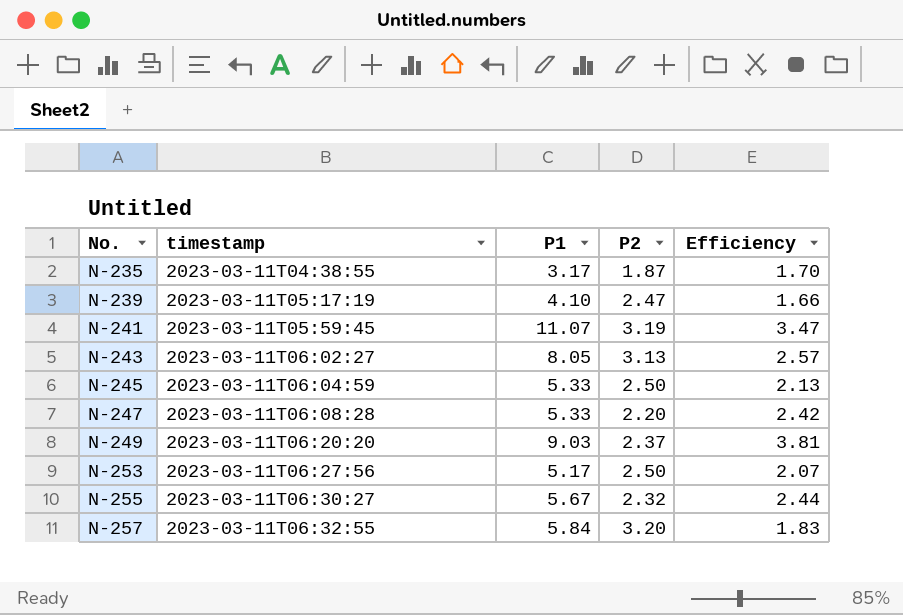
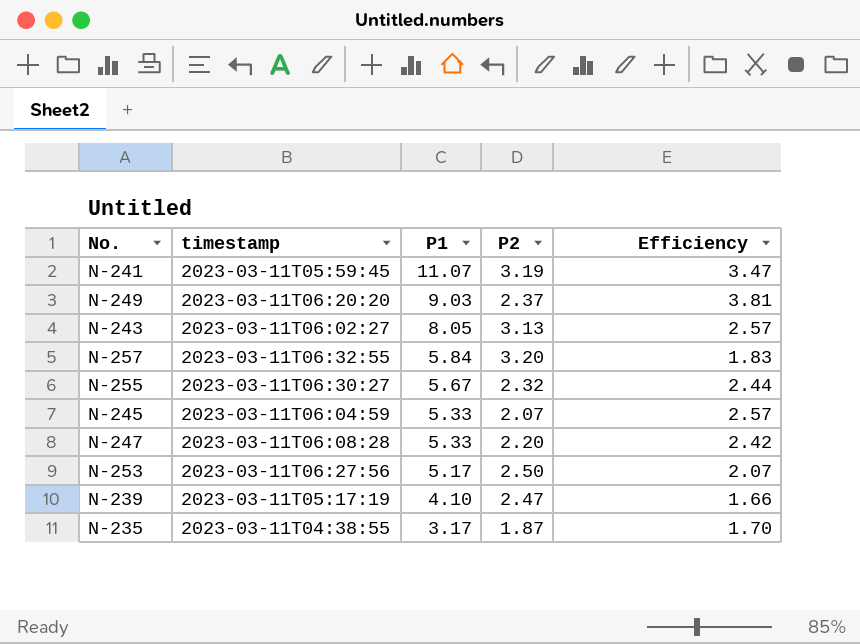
row order: No. ascending -> P1 descending
N-245 | P2: 2.50 -> 2.07
N-245 | Efficiency: 2.13 -> 2.57

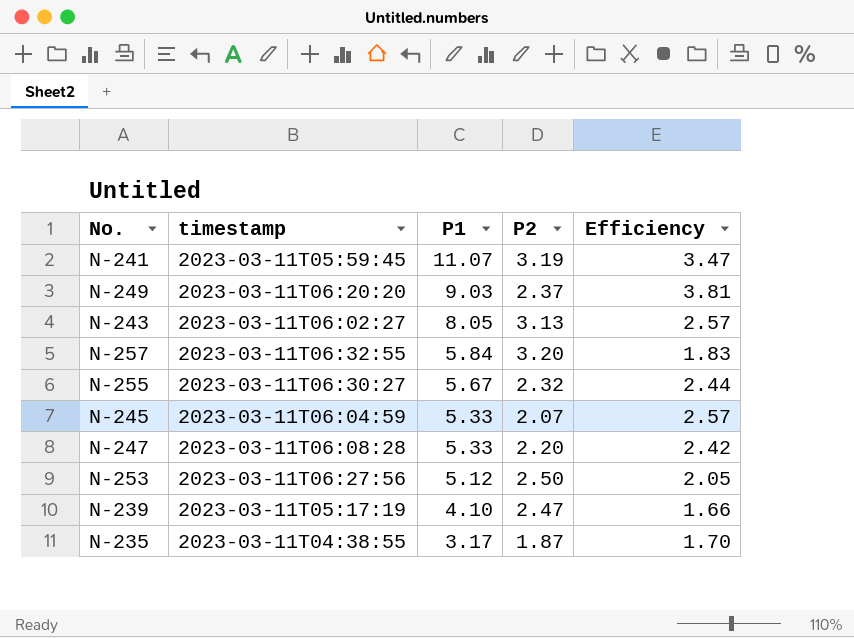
N-253 | P1: 5.17 -> 5.12
N-253 | Efficiency: 2.07 -> 2.05

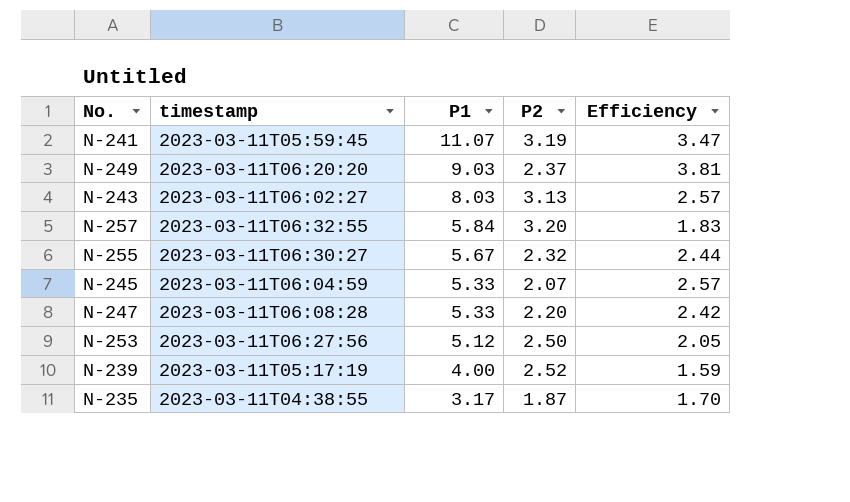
N-243 | P1: 8.05 -> 8.03
N-239 | P1: 4.10 -> 4.00
N-239 | P2: 2.47 -> 2.52
N-239 | Efficiency: 1.66 -> 1.59

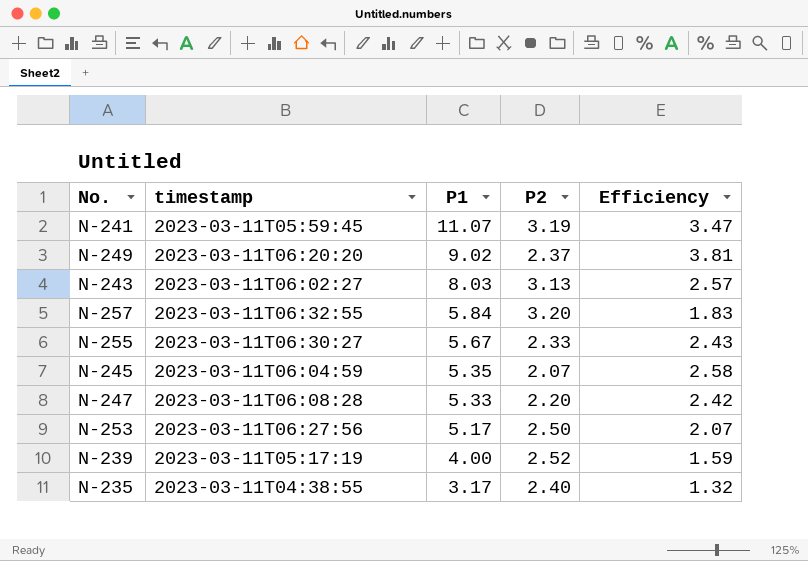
N-249 | P1: 9.03 -> 9.02
N-255 | P2: 2.32 -> 2.33
N-255 | Efficiency: 2.44 -> 2.43
N-245 | P1: 5.33 -> 5.35
N-245 | Efficiency: 2.57 -> 2.58
N-253 | P1: 5.12 -> 5.17
N-253 | Efficiency: 2.05 -> 2.07
N-235 | P2: 1.87 -> 2.40
N-235 | Efficiency: 1.70 -> 1.32

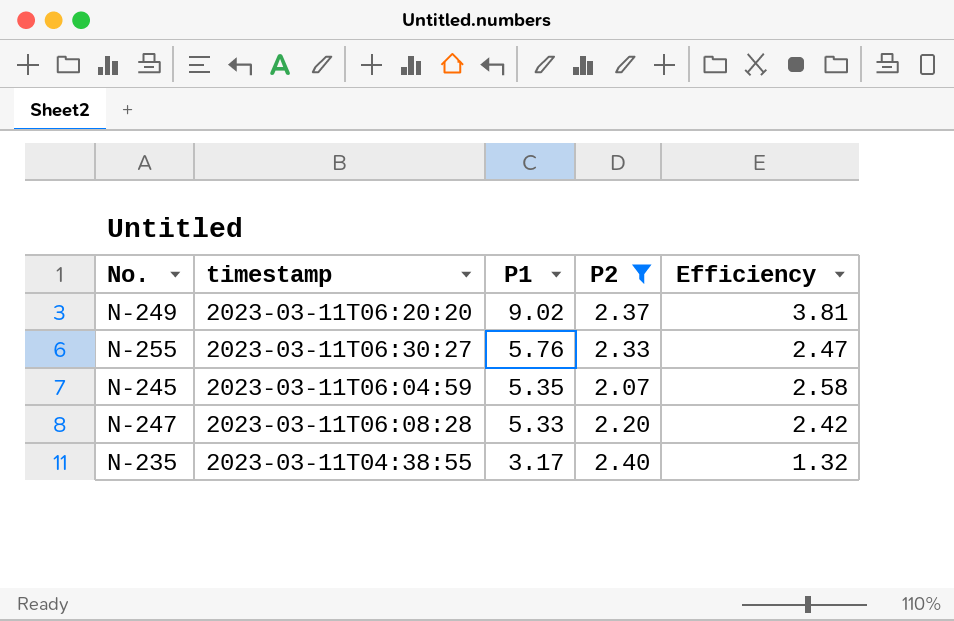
filter: none -> P2 <= 2.40
N-255 | P1: 5.67 -> 5.76
N-255 | Efficiency: 2.43 -> 2.47

